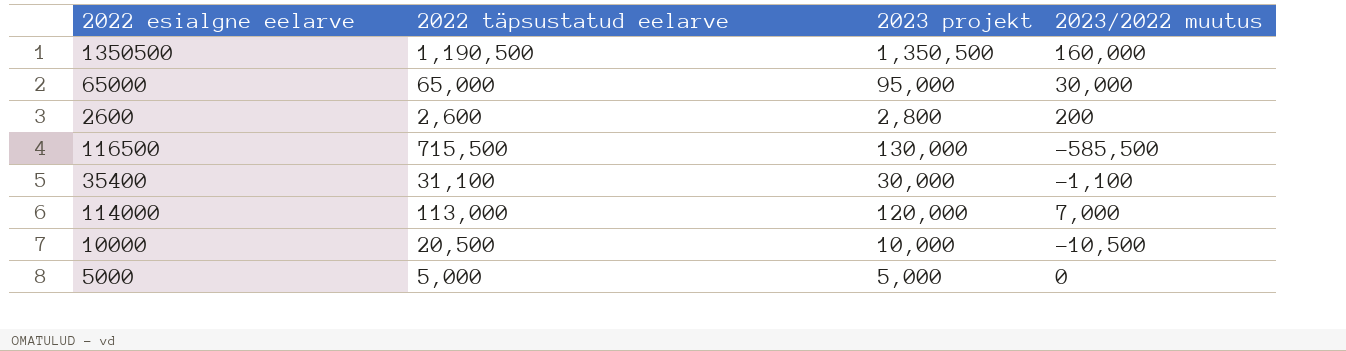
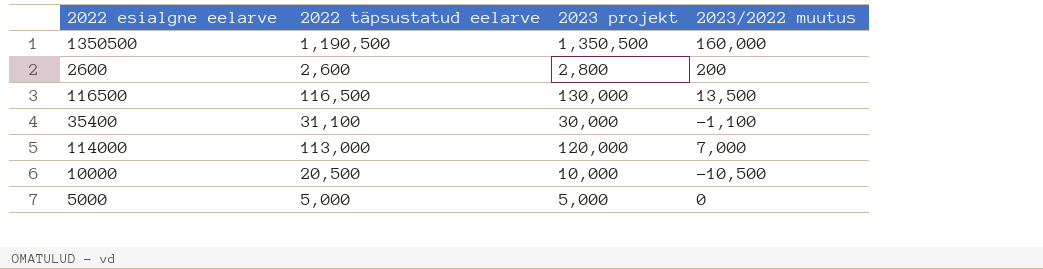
row 65000: 65,000 | 95,000 | 30,000 -> none
116500 | 2022 täpsustatud eelarve: 715,500 -> 116,500
116500 | 2023/2022 muutus: -585,500 -> 13,500

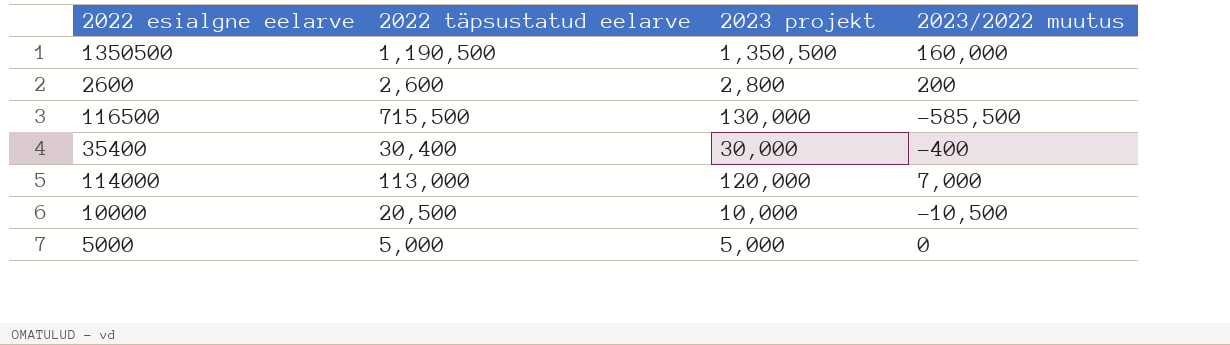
116500 | 2022 täpsustatud eelarve: 116,500 -> 715,500
116500 | 2023/2022 muutus: 13,500 -> -585,500
35400 | 2022 täpsustatud eelarve: 31,100 -> 30,400
35400 | 2023/2022 muutus: -1,100 -> -400

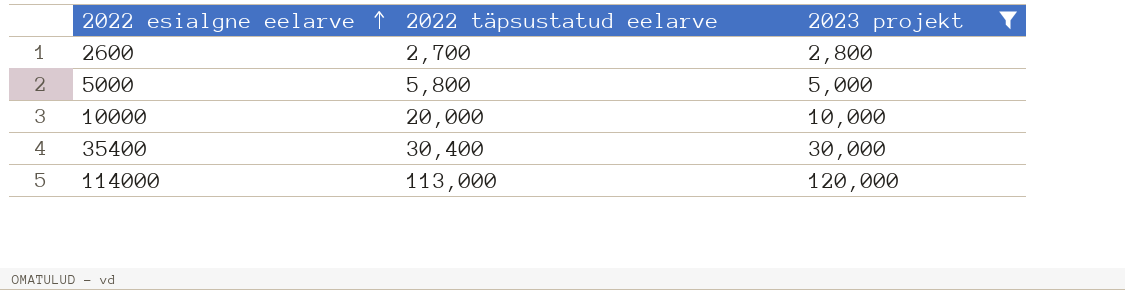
filter: none -> 2023 projekt <= 120,000
row order: none -> 2022 esialgne eelarve ascending
column 2023/2022 muutus | formula: [2023 projekt] - [2022 täpsustatud eelarve] -> none
2600 | 2022 täpsustatud eelarve: 2,600 -> 2,700
5000 | 2022 täpsustatud eelarve: 5,000 -> 5,800
10000 | 2022 täpsustatud eelarve: 20,500 -> 20,000

